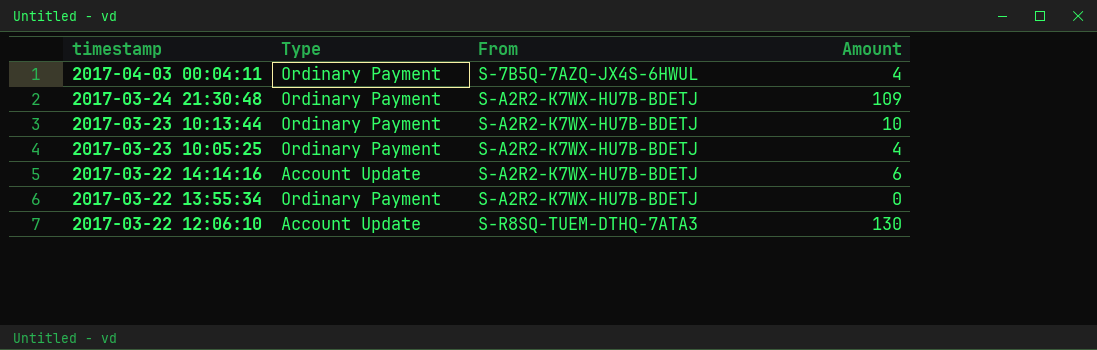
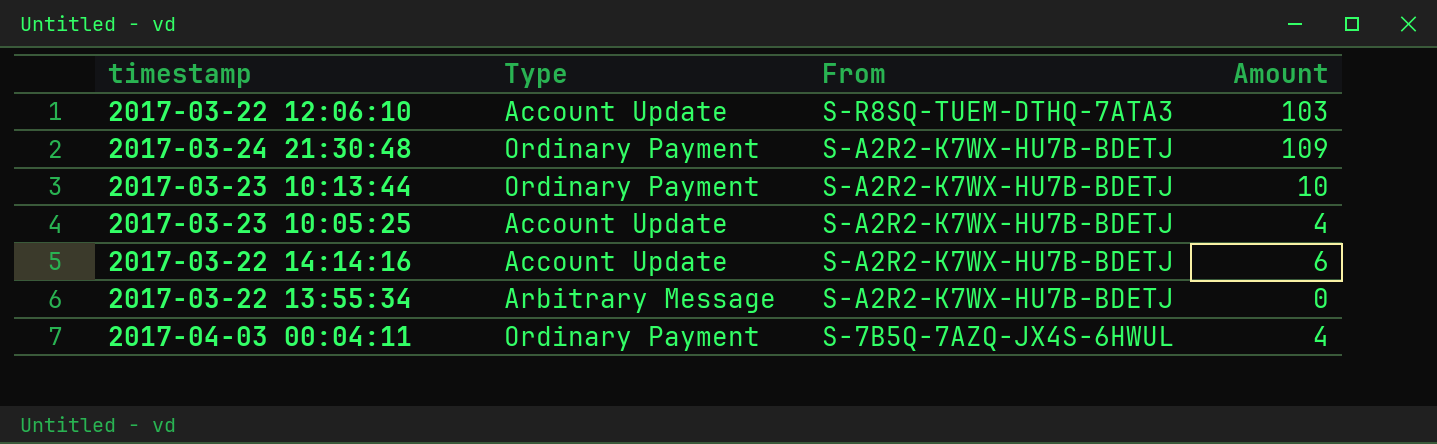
row order: timestamp descending -> From descending
2017-03-22 12:06:10 | Amount: 130 -> 103
2017-03-23 10:05:25 | Type: Ordinary Payment -> Account Update
2017-03-22 13:55:34 | Type: Ordinary Payment -> Arbitrary Message

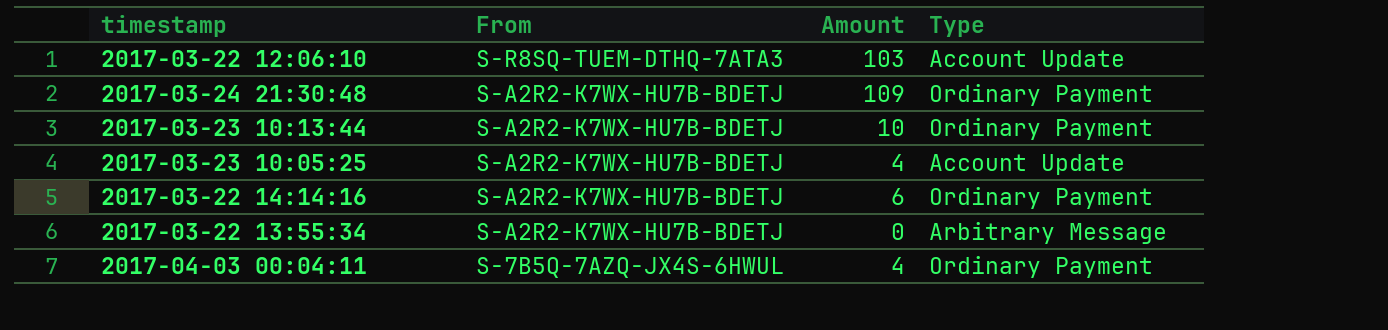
column Type | position: 2 -> 4
2017-03-22 14:14:16 | Type: Account Update -> Ordinary Payment

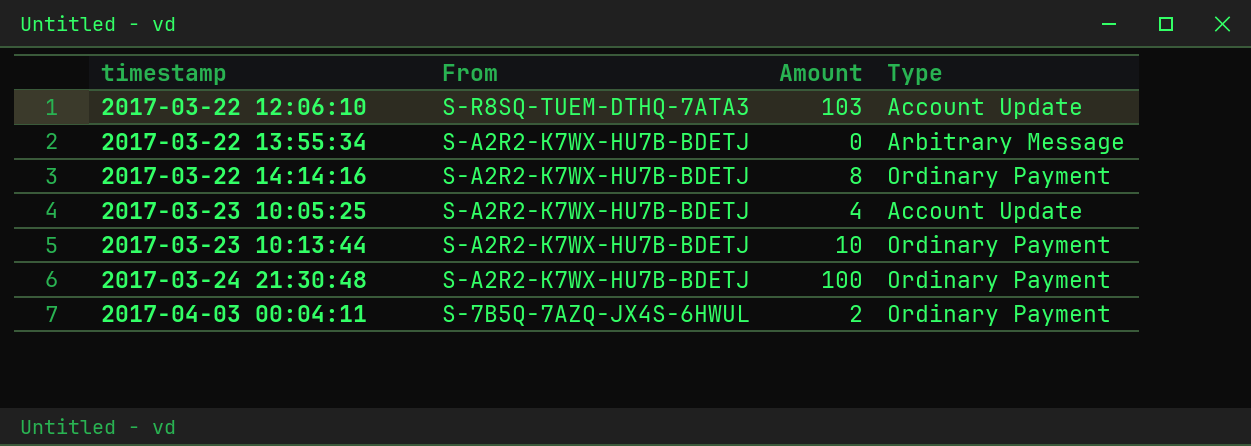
row order: From descending -> timestamp ascending
2017-03-22 14:14:16 | Amount: 6 -> 8
2017-03-24 21:30:48 | Amount: 109 -> 100
2017-04-03 00:04:11 | Amount: 4 -> 2

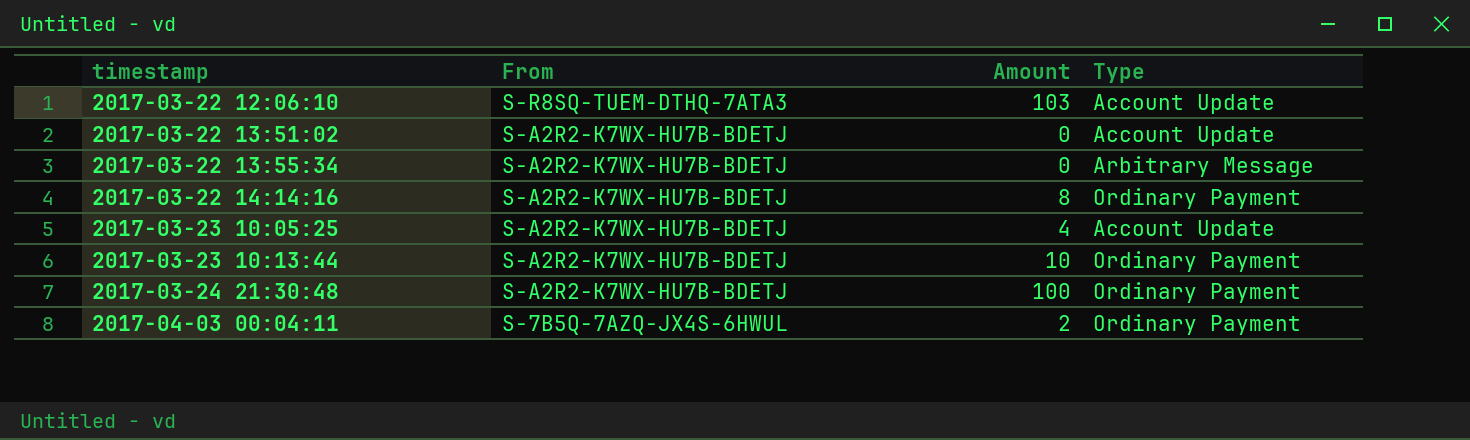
row 2017-03-22 13:51:02: none -> S-A2R2-K7WX-HU7B-BDETJ | 0 | Account Update

